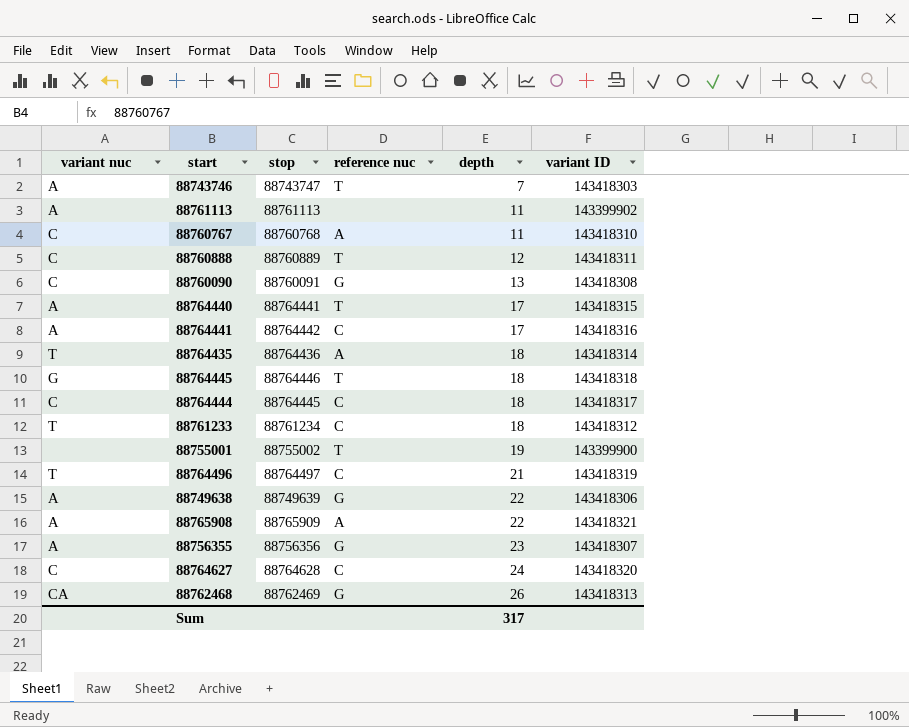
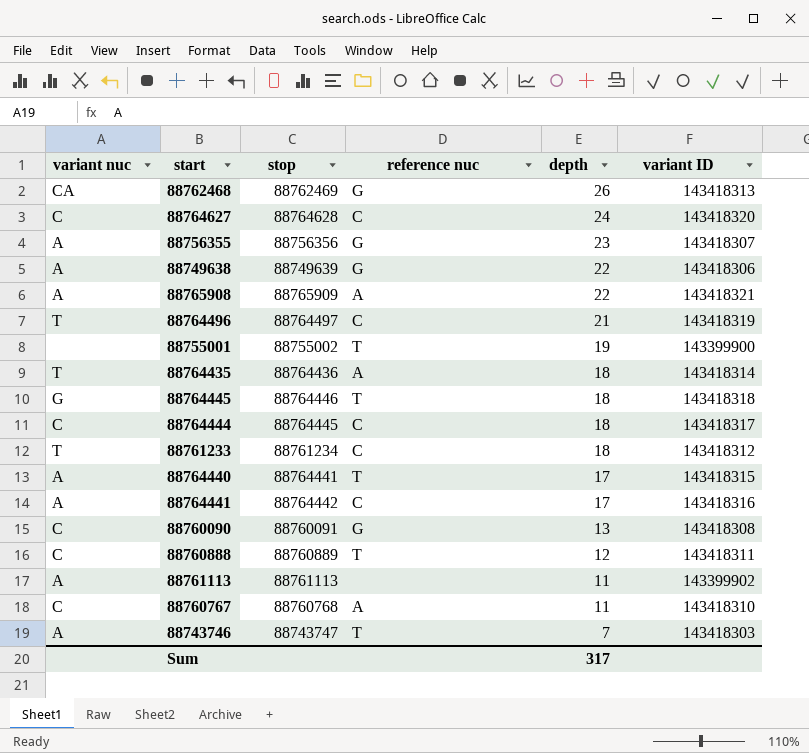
row order: depth ascending -> depth descending

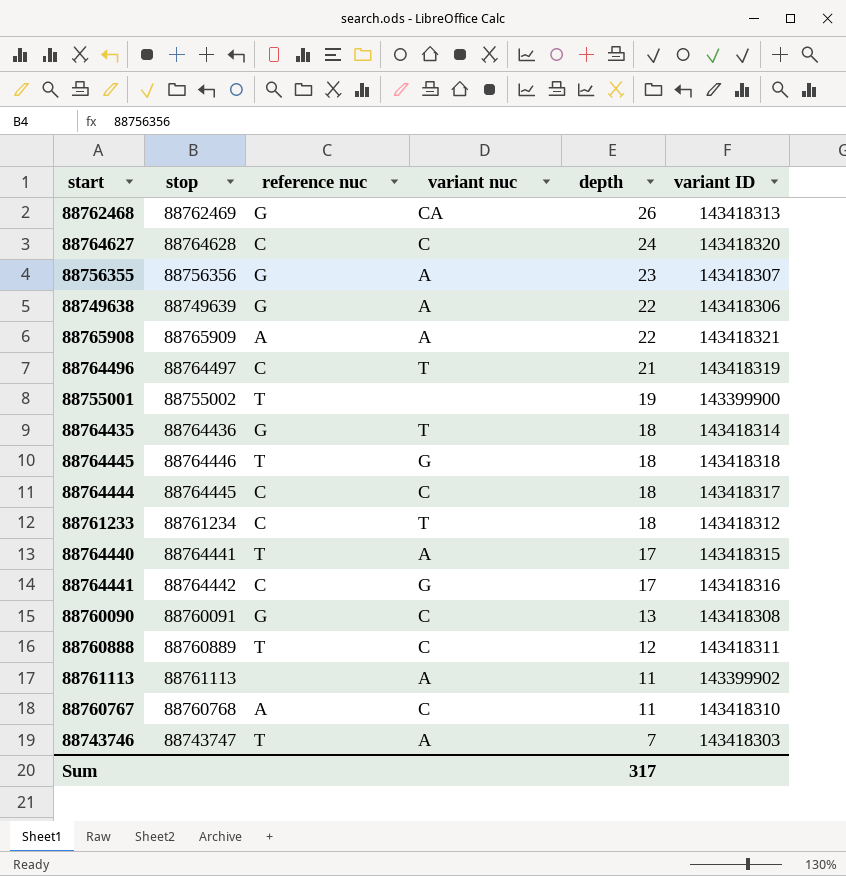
column variant nuc | position: 1 -> 4
88764435 | reference nuc: A -> G
88764441 | variant nuc: A -> G

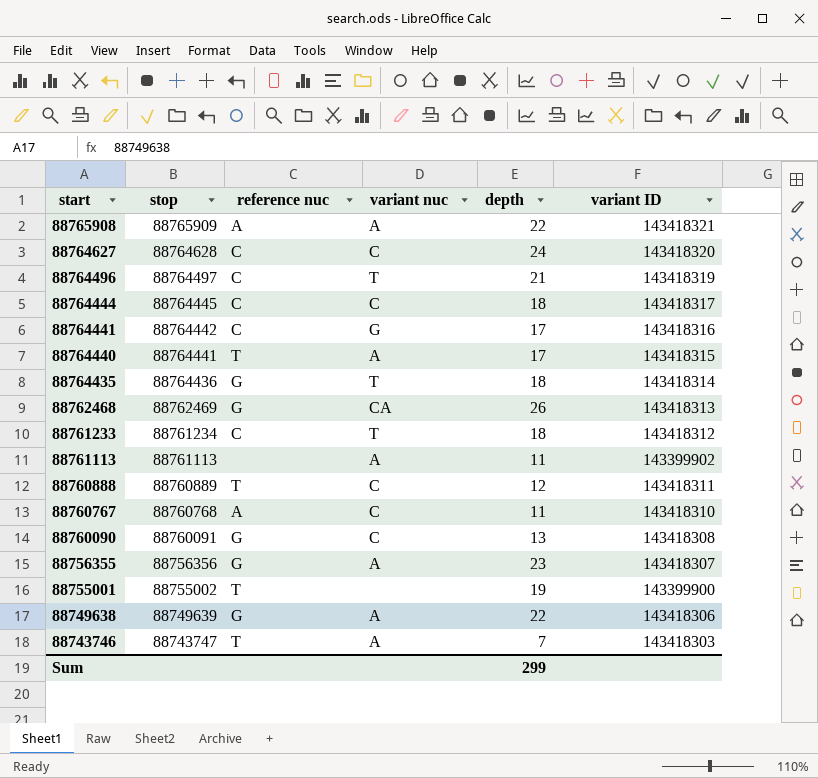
row order: depth descending -> start descending
row 88764445: 88764446 | T | G | 18 | 143418318 -> none
Sum | depth: 317 -> 299

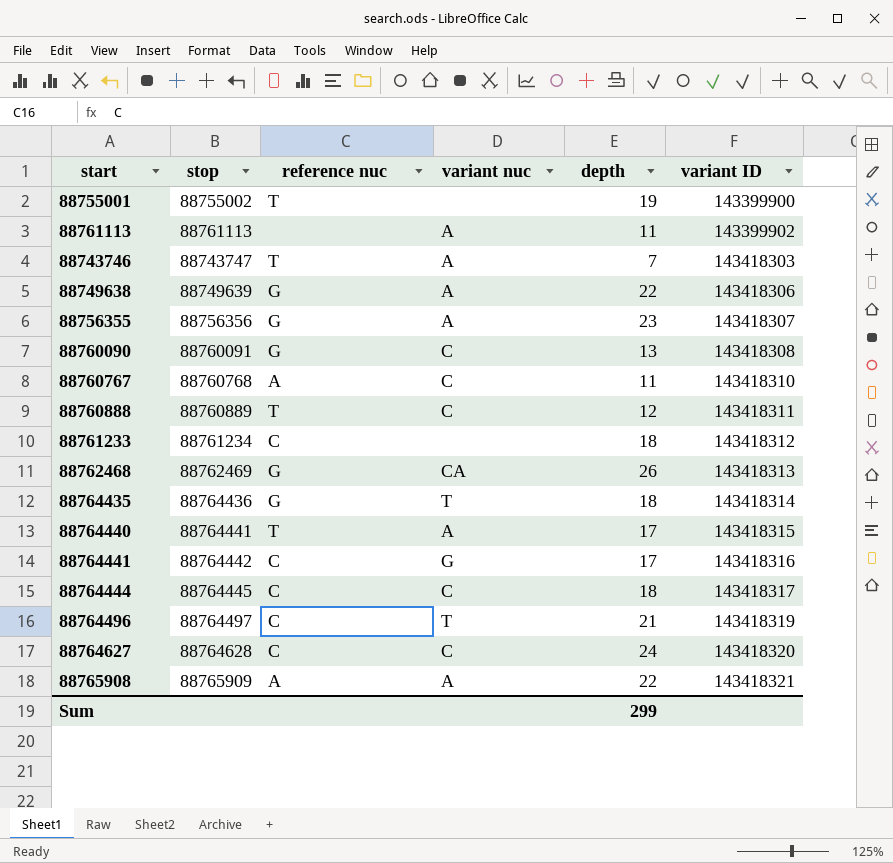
row order: start descending -> variant ID ascending
88761233 | variant nuc: T -> none

